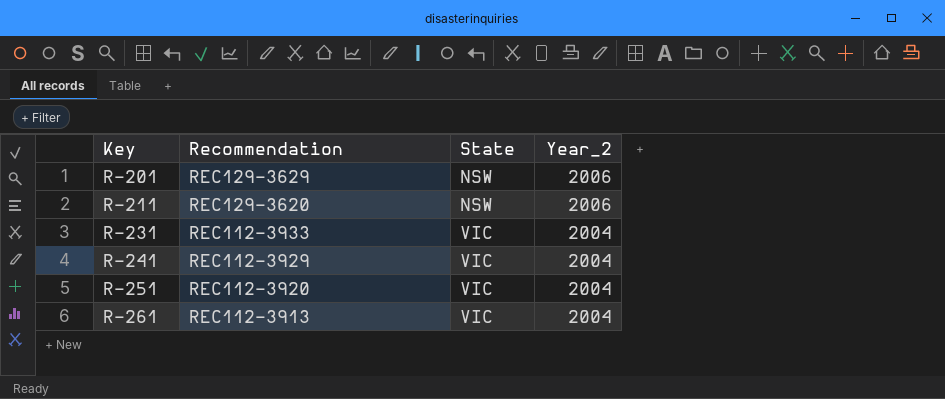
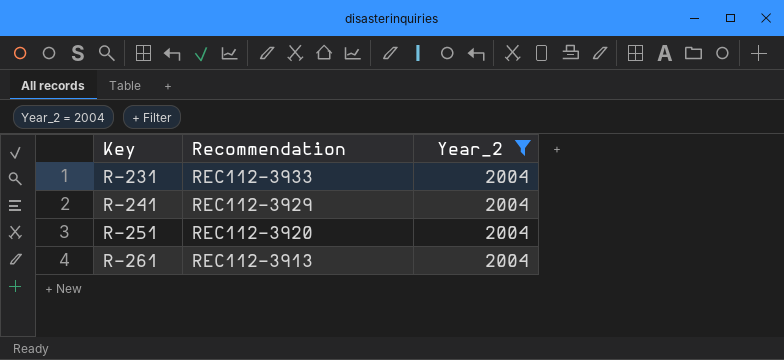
filter: none -> Year_2 = 2004
column State | position: 3 -> none

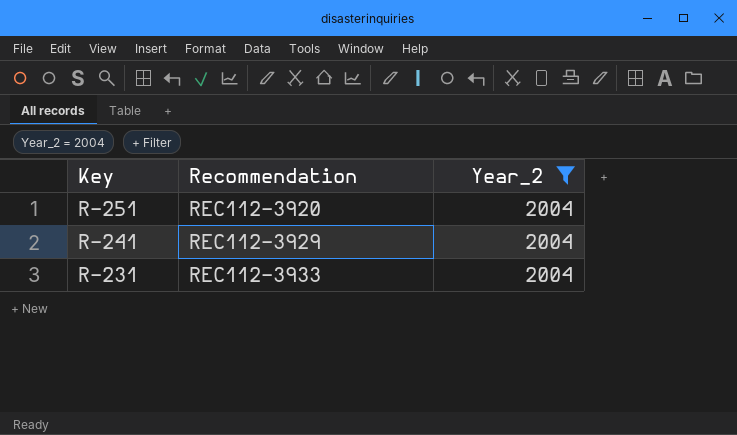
row order: Key ascending -> Key descending
row R-261: REC112-3913 | 2004 -> none

